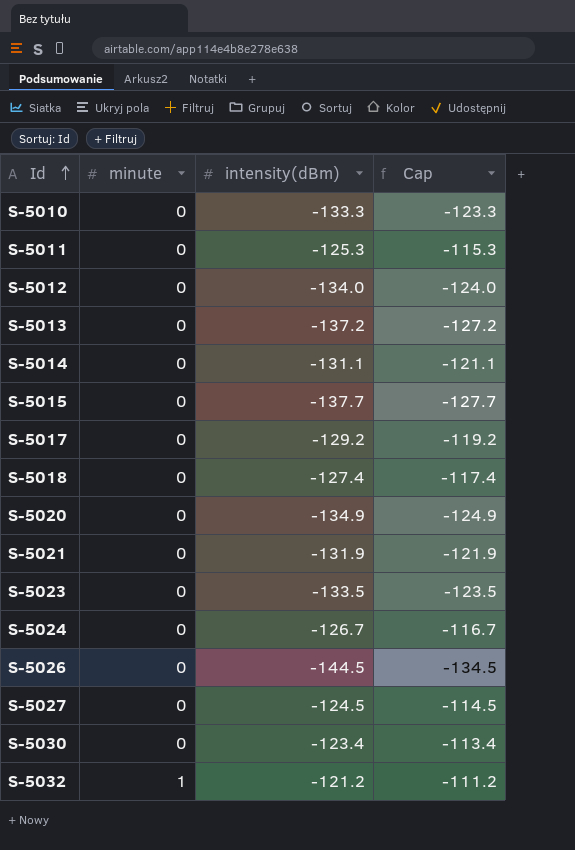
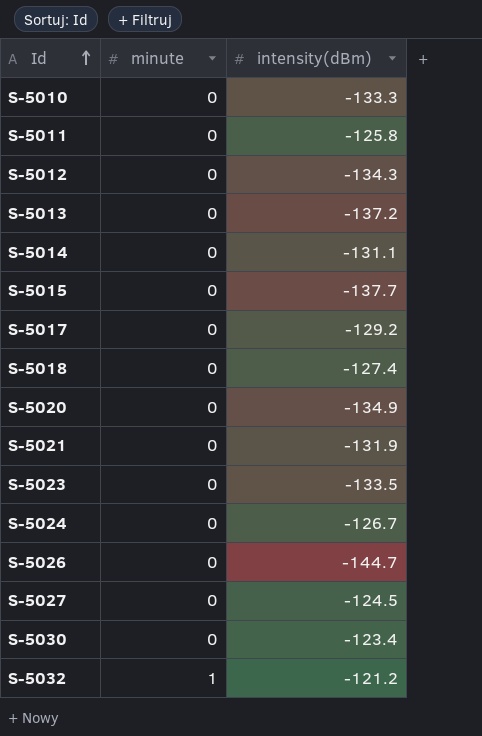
column Cap | formula: [intensity(dBm)] + 10 -> none
S-5011 | intensity(dBm): -125.3 -> -125.8
S-5012 | intensity(dBm): -134.0 -> -134.3
S-5026 | intensity(dBm): -144.5 -> -144.7

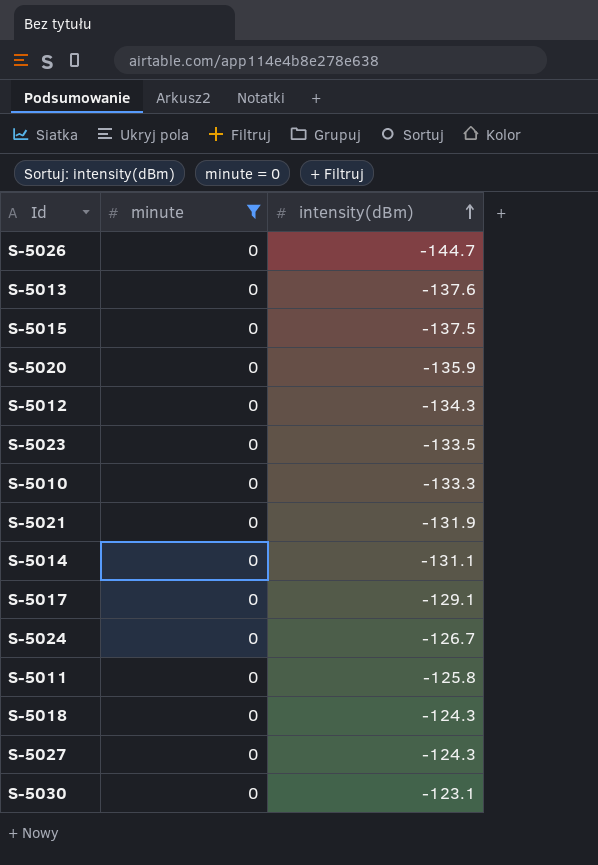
filter: none -> minute = 0
row order: Id ascending -> intensity(dBm) ascending
S-5013 | intensity(dBm): -137.2 -> -137.6
S-5015 | intensity(dBm): -137.7 -> -137.5
S-5020 | intensity(dBm): -134.9 -> -135.9
S-5017 | intensity(dBm): -129.2 -> -129.1
S-5018 | intensity(dBm): -127.4 -> -124.3
S-5027 | intensity(dBm): -124.5 -> -124.3
S-5030 | intensity(dBm): -123.4 -> -123.1

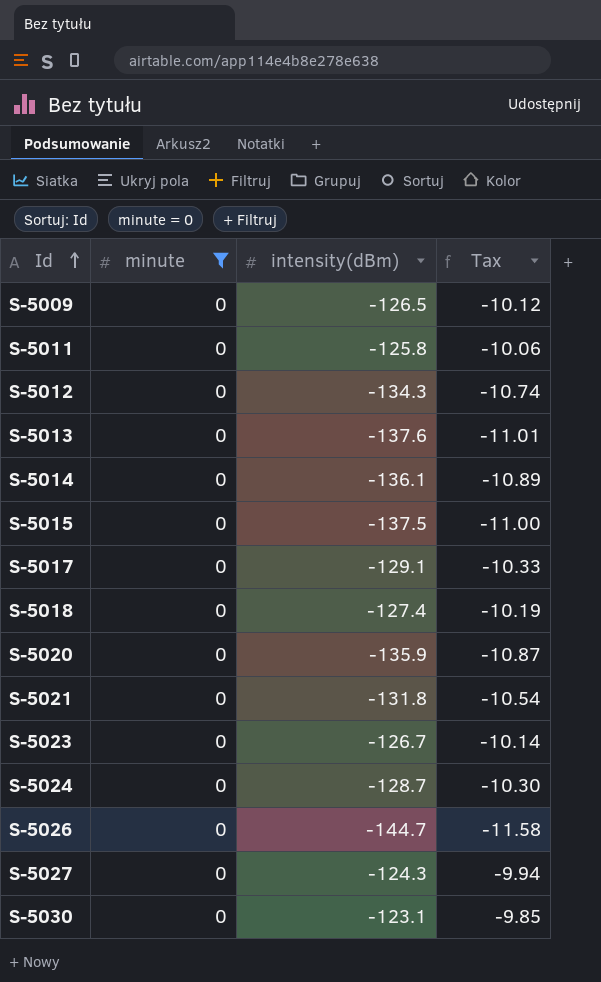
row order: intensity(dBm) ascending -> Id ascending
column Tax | formula: none -> [intensity(dBm)] * 0.08
row S-5010: 0 | -133.3 -> none
row S-5009: none -> 0 | -126.5 | -10.12
S-5014 | intensity(dBm): -131.1 -> -136.1
S-5018 | intensity(dBm): -124.3 -> -127.4
S-5021 | intensity(dBm): -131.9 -> -131.8
S-5023 | intensity(dBm): -133.5 -> -126.7
S-5024 | intensity(dBm): -126.7 -> -128.7

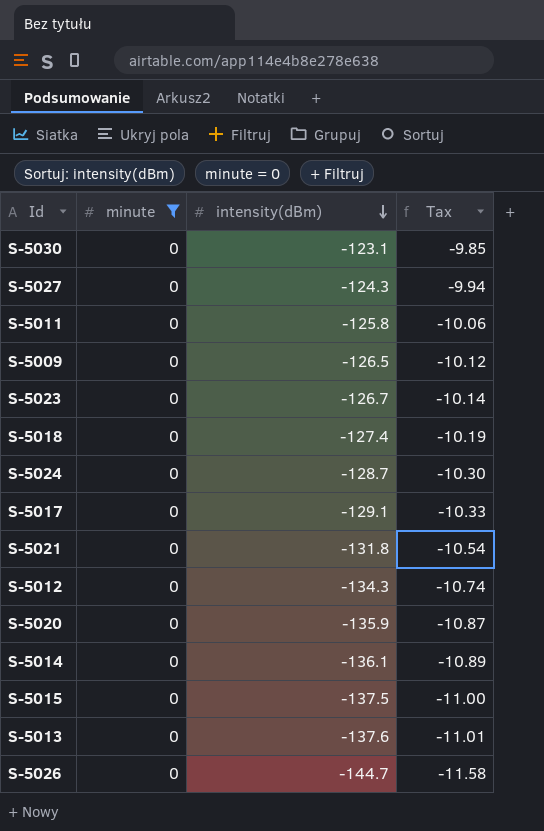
row order: Id ascending -> intensity(dBm) descending

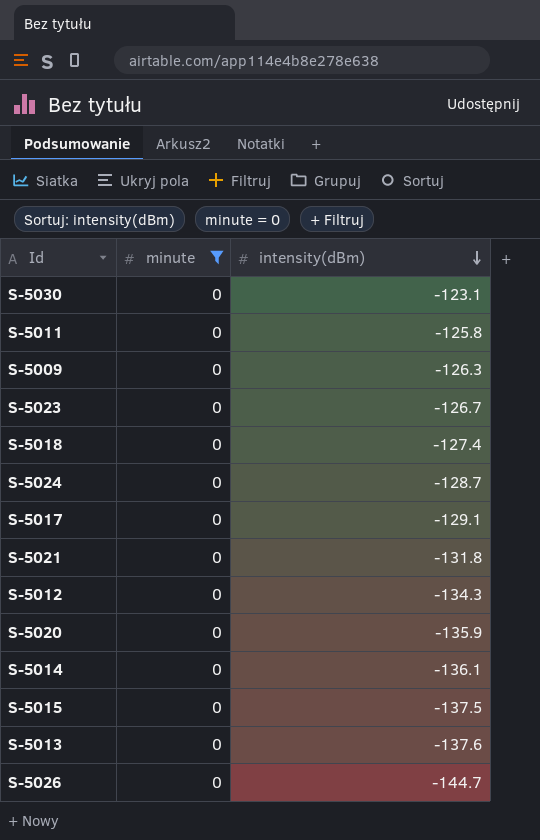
column Tax | formula: [intensity(dBm)] * 0.08 -> none
row S-5027: 0 | -124.3 | -9.94 -> none
S-5009 | intensity(dBm): -126.5 -> -126.3

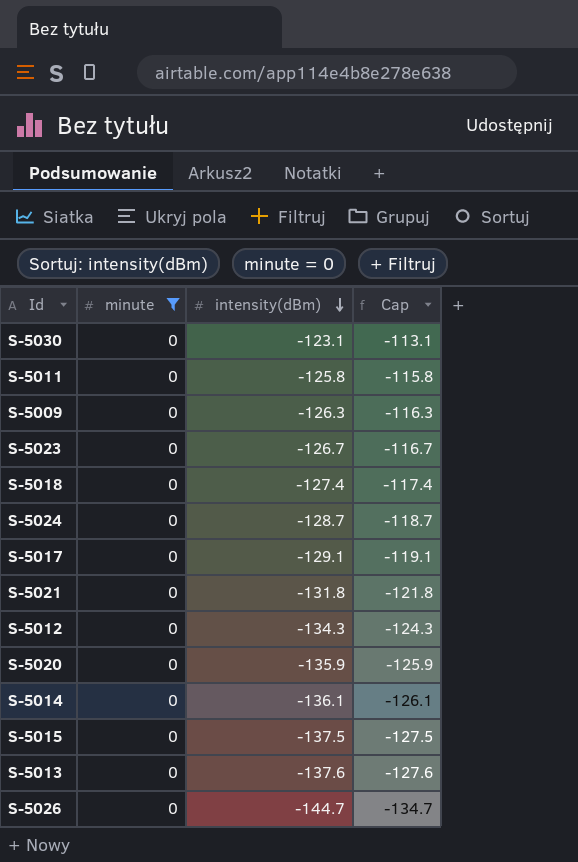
column Cap | formula: none -> [intensity(dBm)] + 10

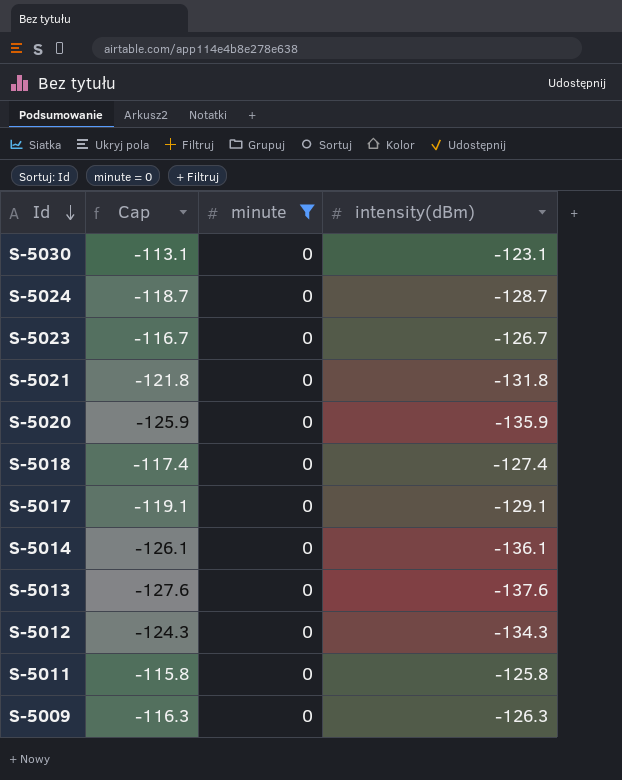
row order: intensity(dBm) descending -> Id descending
column Cap | position: 4 -> 2
row S-5015: 0 | -137.5 | -127.5 -> none
row S-5026: 0 | -144.7 | -134.7 -> none

